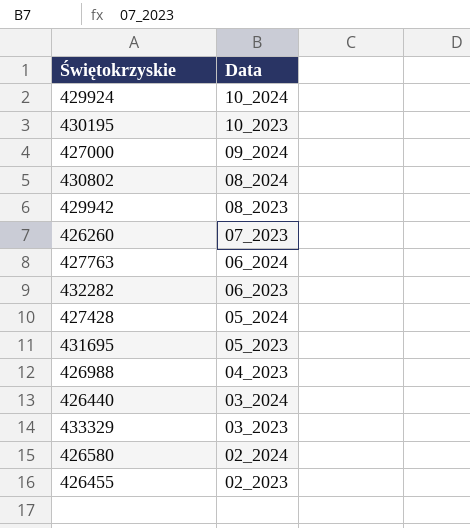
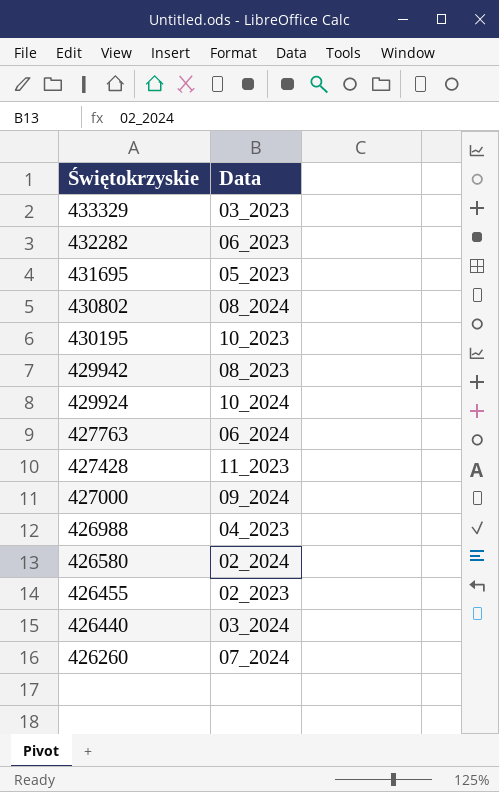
row order: Data descending -> Świętokrzyskie descending
427428 | Data: 05_2024 -> 11_2023
426260 | Data: 07_2023 -> 07_2024

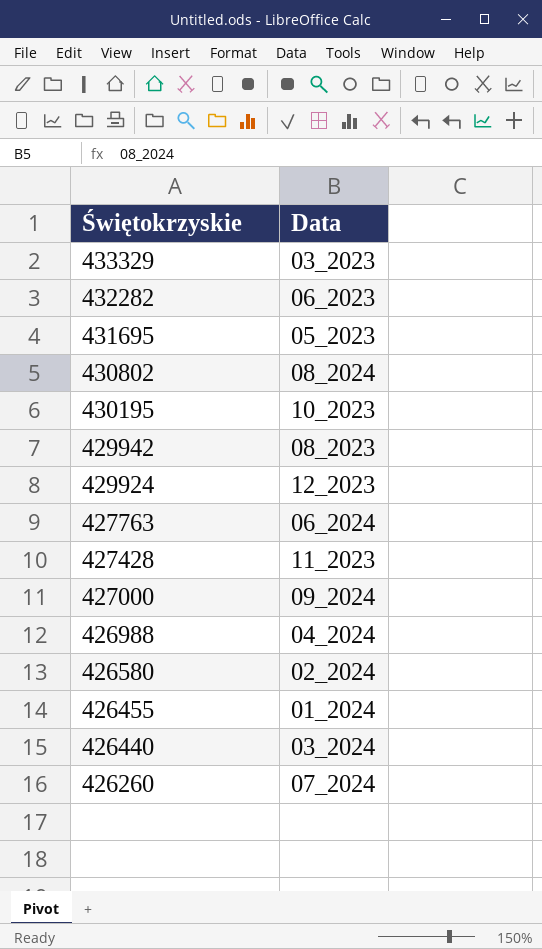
429924 | Data: 10_2024 -> 12_2023
426988 | Data: 04_2023 -> 04_2024
426455 | Data: 02_2023 -> 01_2024

